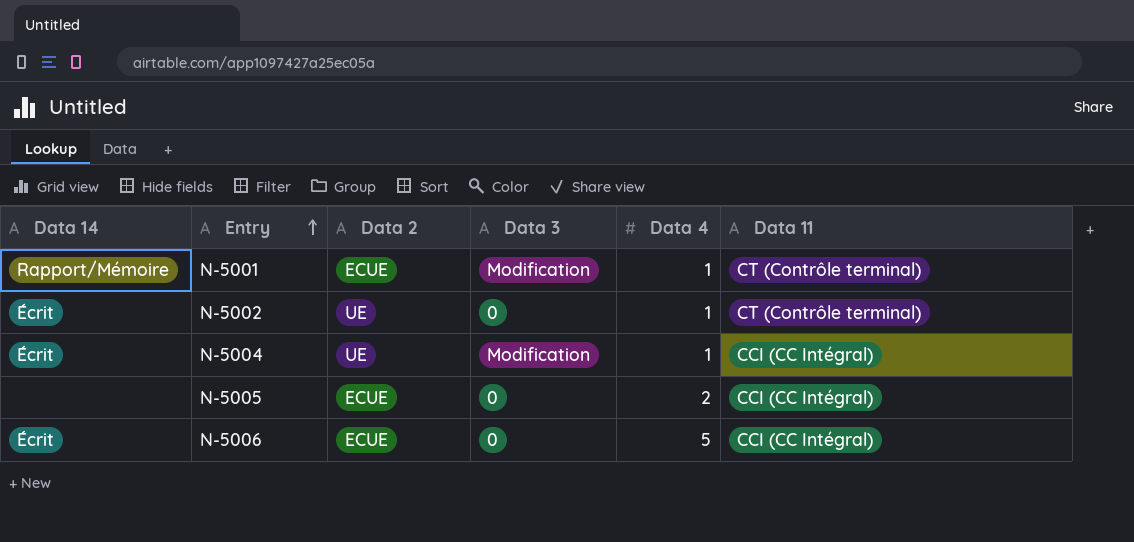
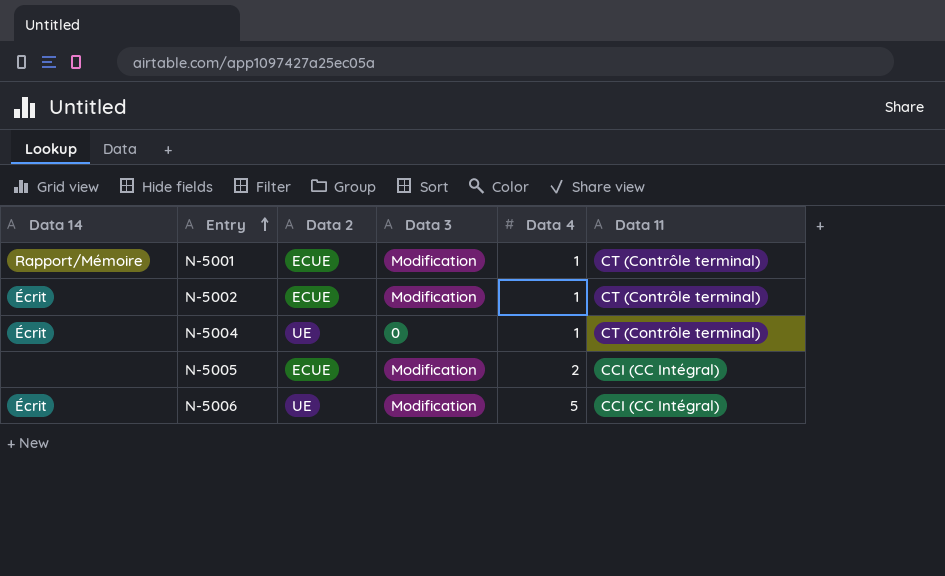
N-5002 | Data 2: UE -> ECUE
N-5002 | Data 3: 0 -> Modification
N-5004 | Data 3: Modification -> 0
N-5004 | Data 11: CCI (CC Intégral) -> CT (Contrôle terminal)
N-5005 | Data 3: 0 -> Modification
N-5006 | Data 2: ECUE -> UE
N-5006 | Data 3: 0 -> Modification

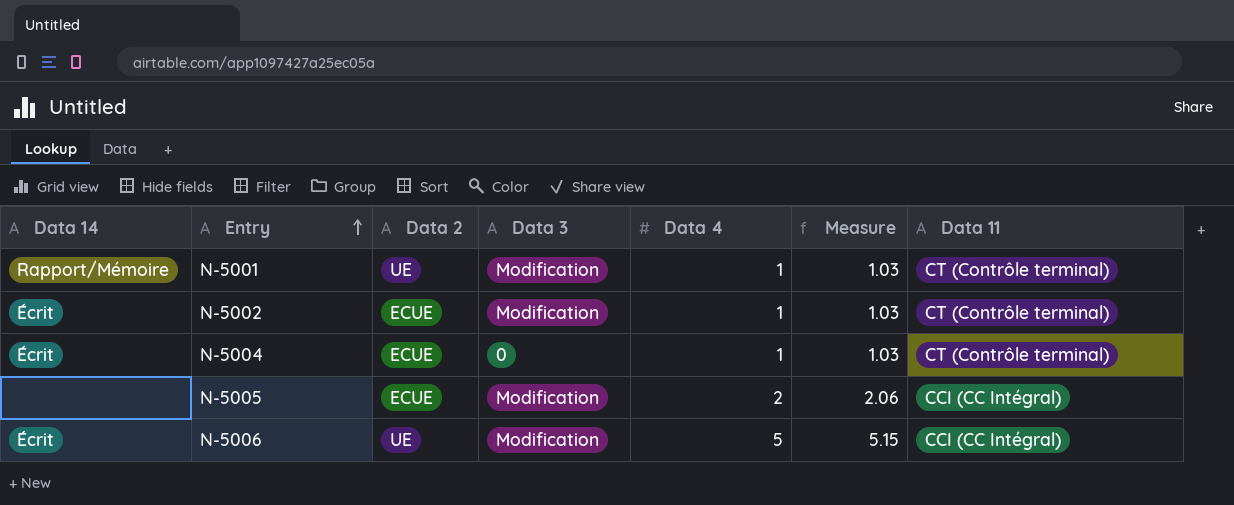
column Measure | formula: none -> [Data 4] * 1.03
N-5001 | Data 2: ECUE -> UE
N-5004 | Data 2: UE -> ECUE

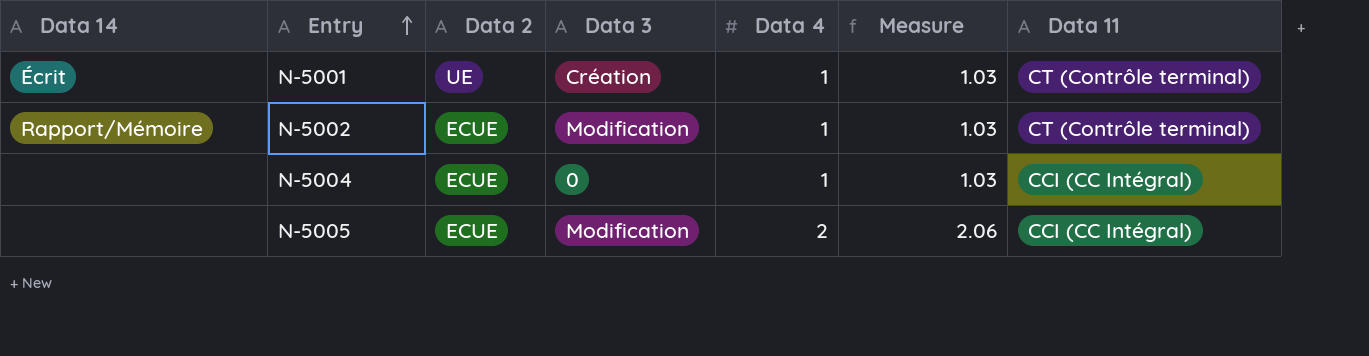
row N-5006: Écrit | UE | Modification | 5 | 5.15 | CCI (CC Intégral) -> none
N-5001 | Data 14: Rapport/Mémoire -> Écrit
N-5001 | Data 3: Modification -> Création
N-5002 | Data 14: Écrit -> Rapport/Mémoire
N-5004 | Data 14: Écrit -> none
N-5004 | Data 11: CT (Contrôle terminal) -> CCI (CC Intégral)

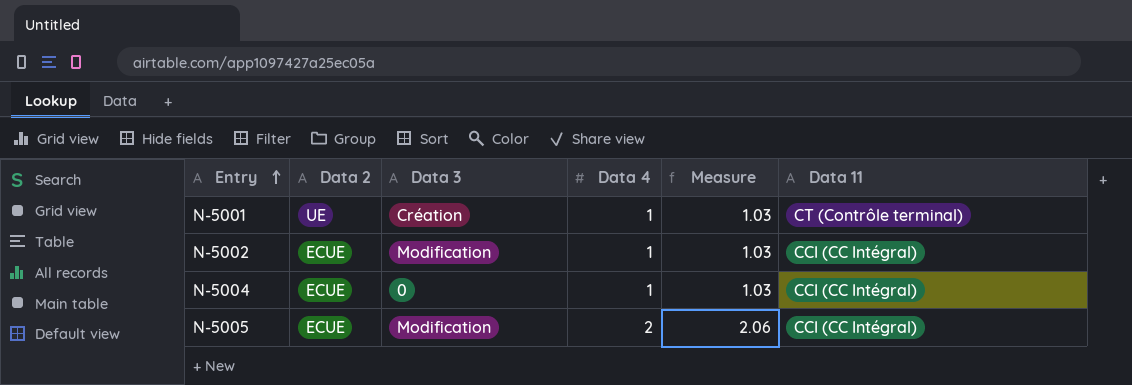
column Data 14 | position: 1 -> none
N-5002 | Data 11: CT (Contrôle terminal) -> CCI (CC Intégral)

